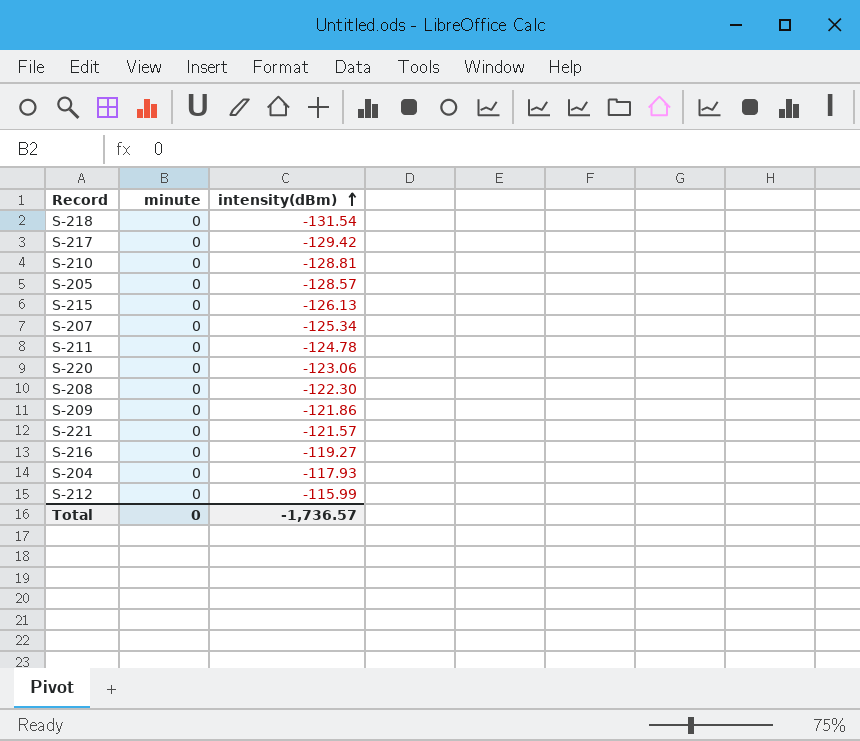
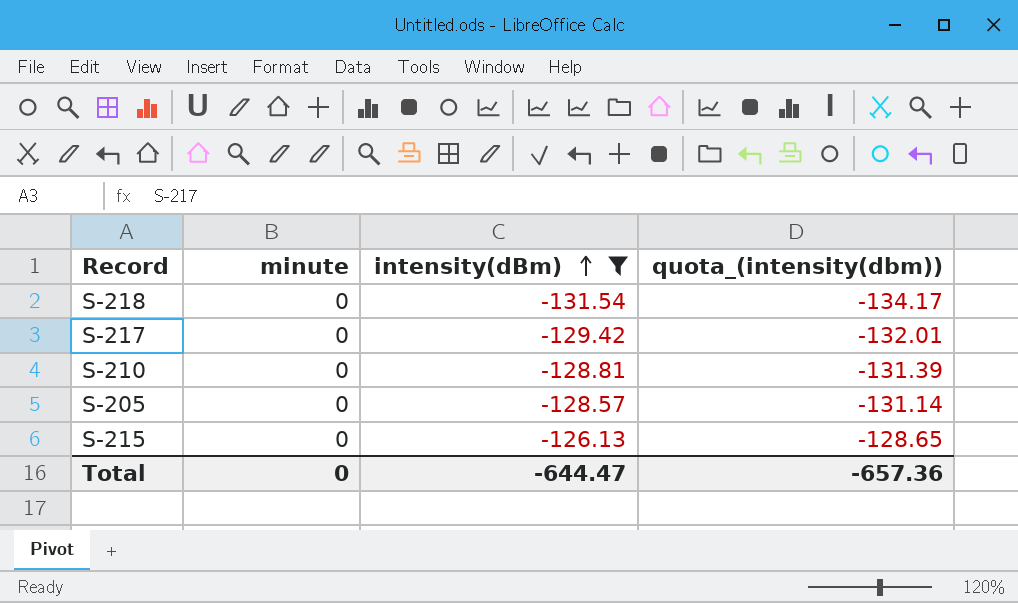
filter: none -> intensity(dBm) <= -126.13
column quota_(intensity(dbm)) | formula: none -> [intensity(dBm)] * 1.02
Total | intensity(dBm): -1,736.57 -> -644.47

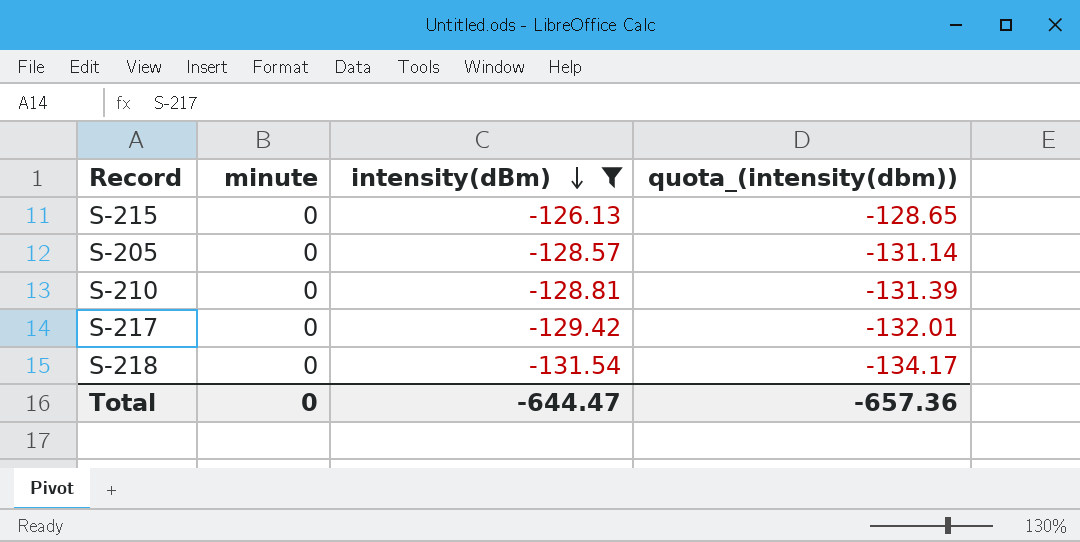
row order: intensity(dBm) ascending -> intensity(dBm) descending

